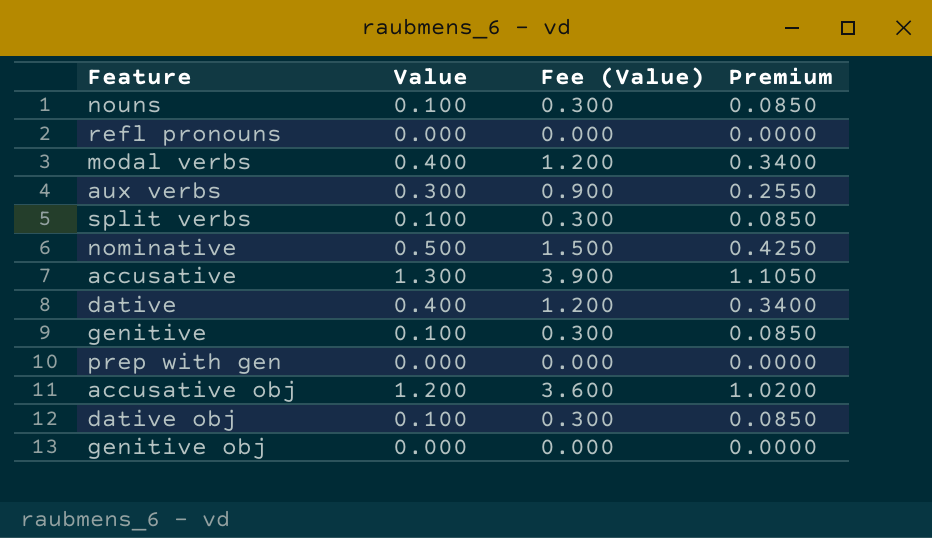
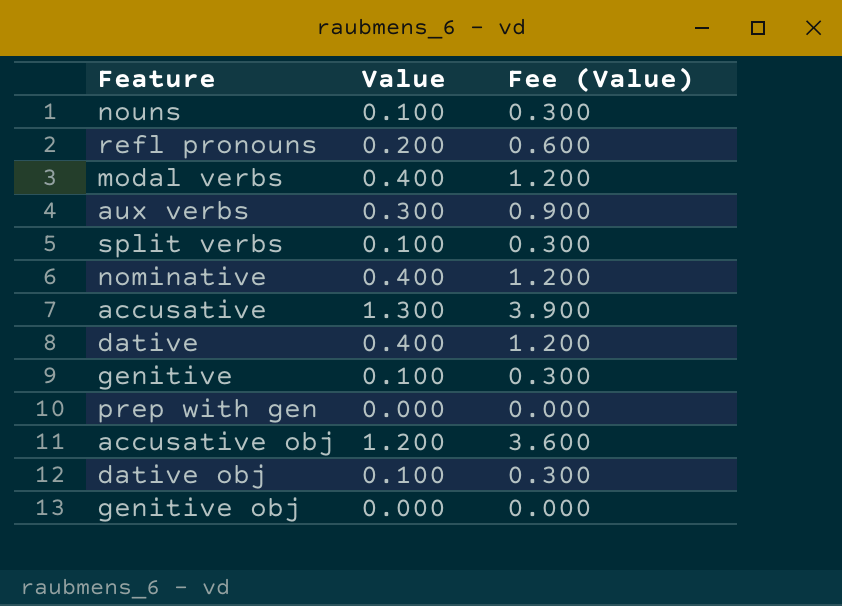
column Premium | formula: [Value] * 0.85 -> none
refl pronouns | Value: 0.000 -> 0.200
refl pronouns | Fee (Value): 0.000 -> 0.600
nominative | Value: 0.500 -> 0.400
nominative | Fee (Value): 1.500 -> 1.200

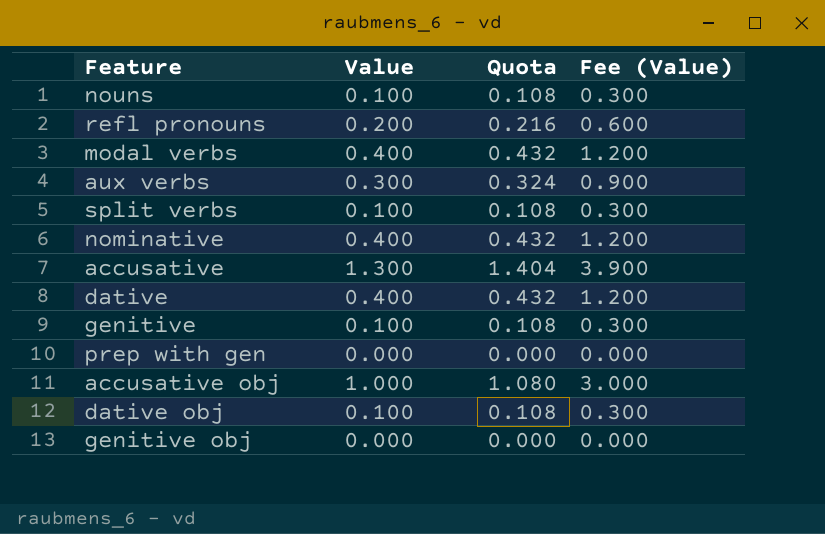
column Quota | formula: none -> [Value] * 1.08
accusative obj | Value: 1.200 -> 1.000
accusative obj | Fee (Value): 3.600 -> 3.000

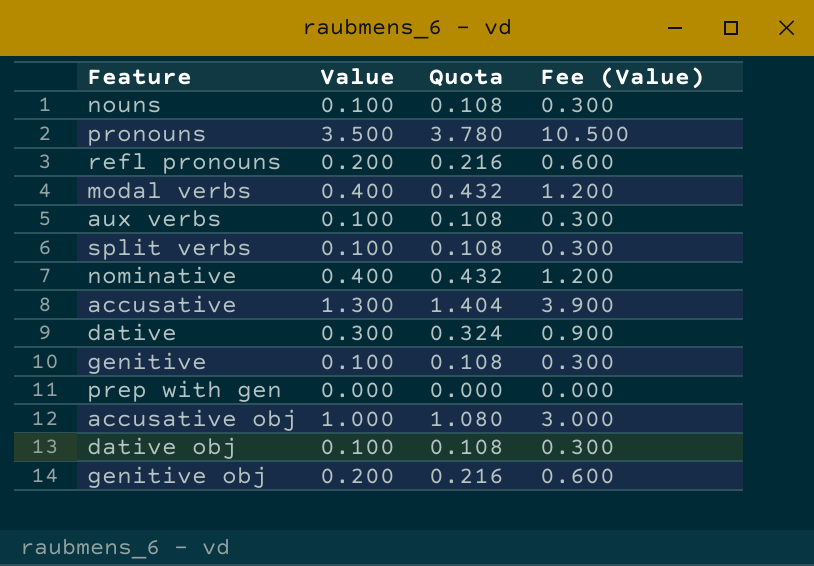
row pronouns: none -> 3.500 | 3.780 | 10.500
aux verbs | Value: 0.300 -> 0.100
aux verbs | Quota: 0.324 -> 0.108
aux verbs | Fee (Value): 0.900 -> 0.300
dative | Value: 0.400 -> 0.300
dative | Quota: 0.432 -> 0.324
dative | Fee (Value): 1.200 -> 0.900
genitive obj | Value: 0.000 -> 0.200
genitive obj | Quota: 0.000 -> 0.216
genitive obj | Fee (Value): 0.000 -> 0.600

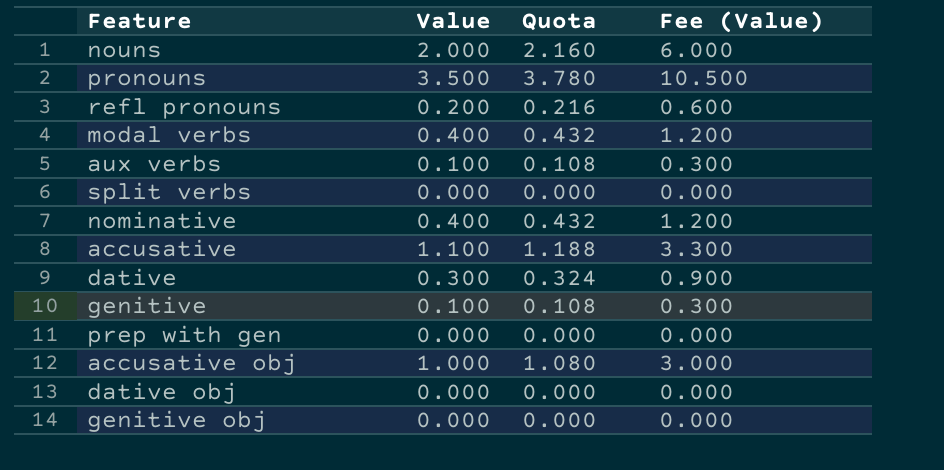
nouns | Value: 0.100 -> 2.000
nouns | Quota: 0.108 -> 2.160
nouns | Fee (Value): 0.300 -> 6.000
split verbs | Value: 0.100 -> 0.000
split verbs | Quota: 0.108 -> 0.000
split verbs | Fee (Value): 0.300 -> 0.000
accusative | Value: 1.300 -> 1.100
accusative | Quota: 1.404 -> 1.188
accusative | Fee (Value): 3.900 -> 3.300
dative obj | Value: 0.100 -> 0.000
dative obj | Quota: 0.108 -> 0.000
dative obj | Fee (Value): 0.300 -> 0.000
genitive obj | Value: 0.200 -> 0.000
genitive obj | Quota: 0.216 -> 0.000
genitive obj | Fee (Value): 0.600 -> 0.000

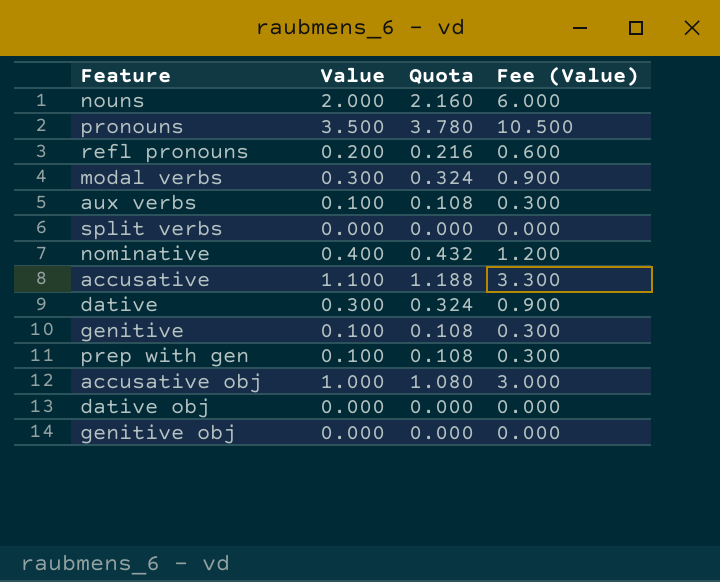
modal verbs | Value: 0.400 -> 0.300
modal verbs | Quota: 0.432 -> 0.324
modal verbs | Fee (Value): 1.200 -> 0.900
prep with gen | Value: 0.000 -> 0.100
prep with gen | Quota: 0.000 -> 0.108
prep with gen | Fee (Value): 0.000 -> 0.300

